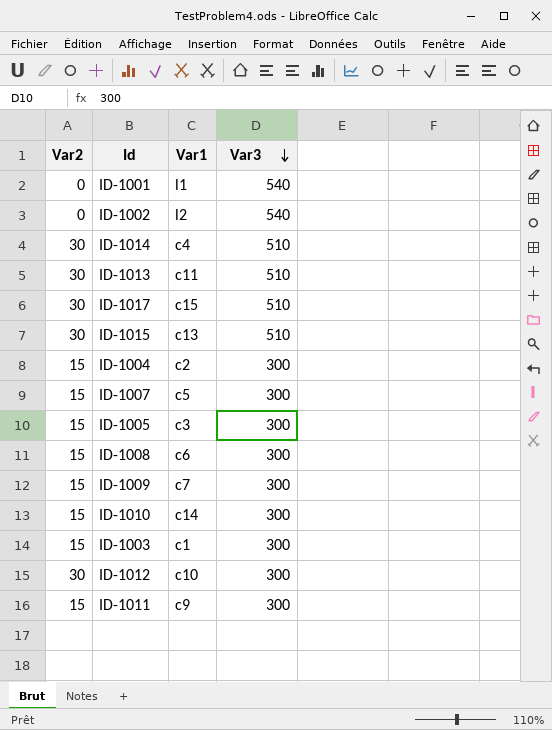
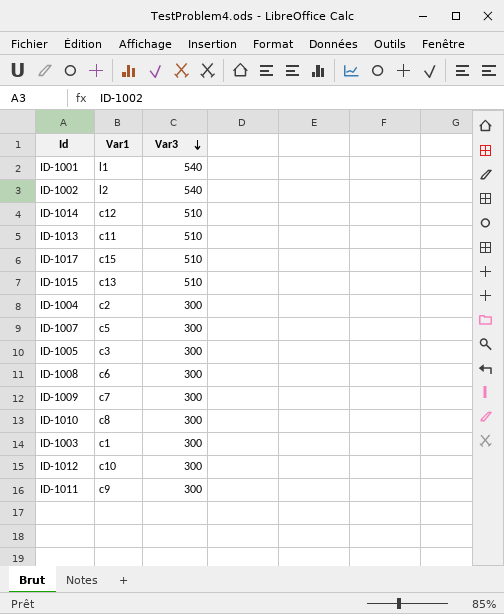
column Var2 | position: 1 -> none
ID-1014 | Var1: c4 -> c12
ID-1010 | Var1: c14 -> c8

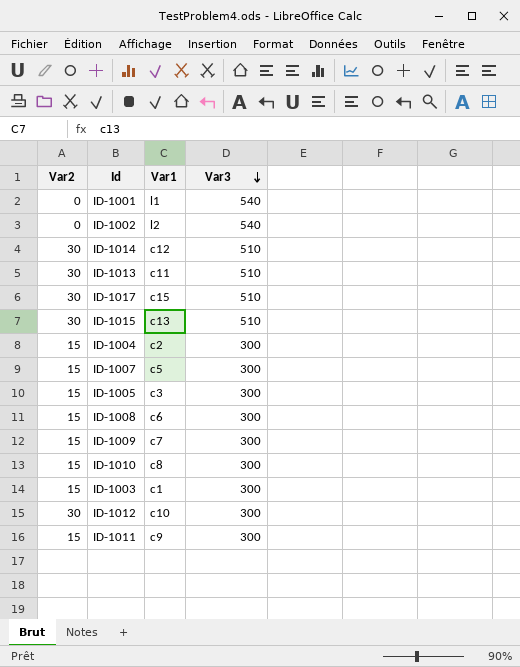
column Var2 | position: none -> 1

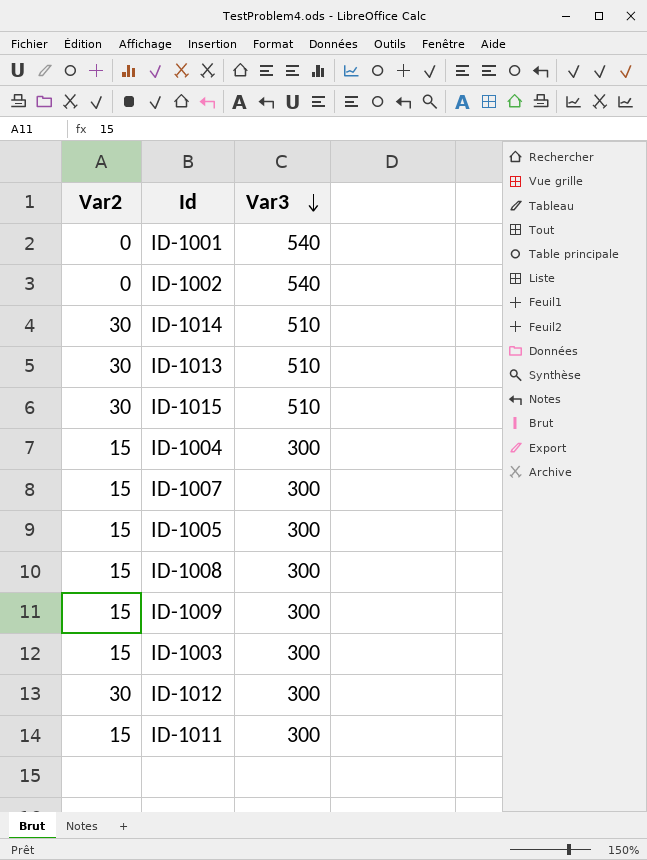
column Var1 | position: 3 -> none
row ID-1017: 30 | c15 | 510 -> none
row ID-1010: 15 | c8 | 300 -> none

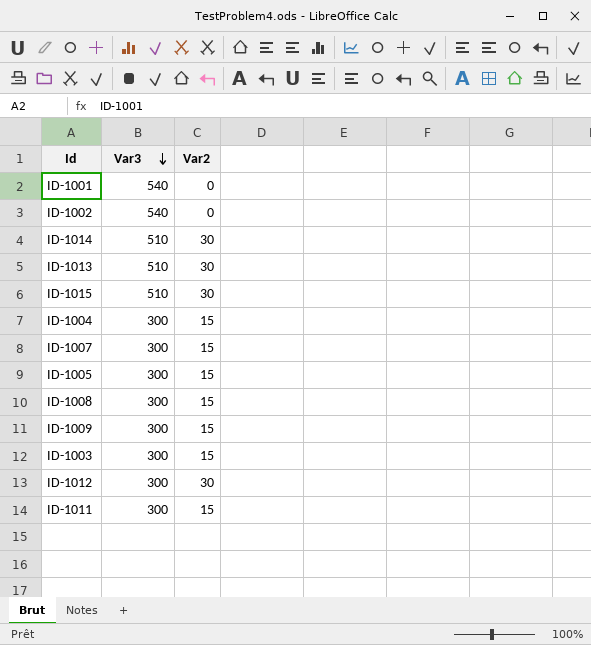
column Var2 | position: 1 -> 3

